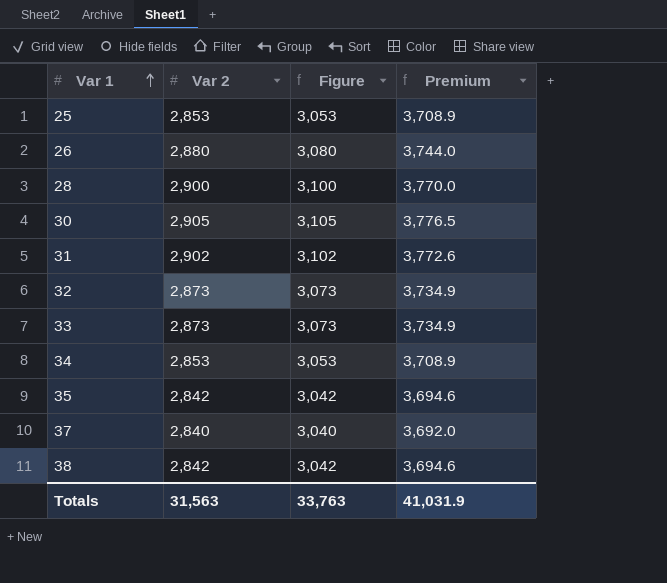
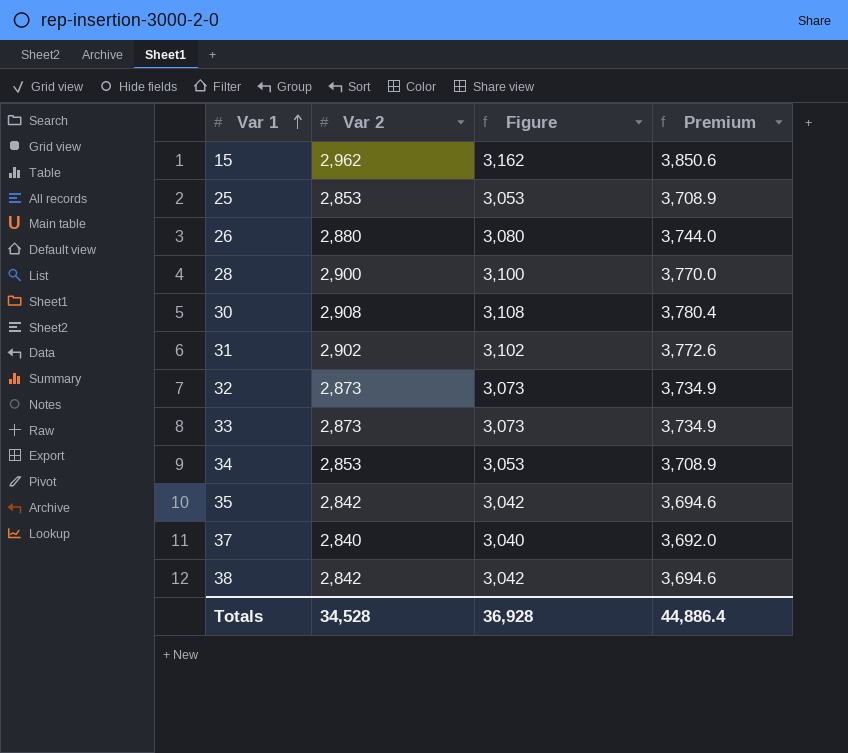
row 15: none -> 2,962 | 3,162 | 3,850.6
30 | Var 2: 2,905 -> 2,908
30 | Figure: 3,105 -> 3,108
30 | Premium: 3,776.5 -> 3,780.4
Totals | Var 2: 31,563 -> 34,528
Totals | Figure: 33,763 -> 36,928
Totals | Premium: 41,031.9 -> 44,886.4

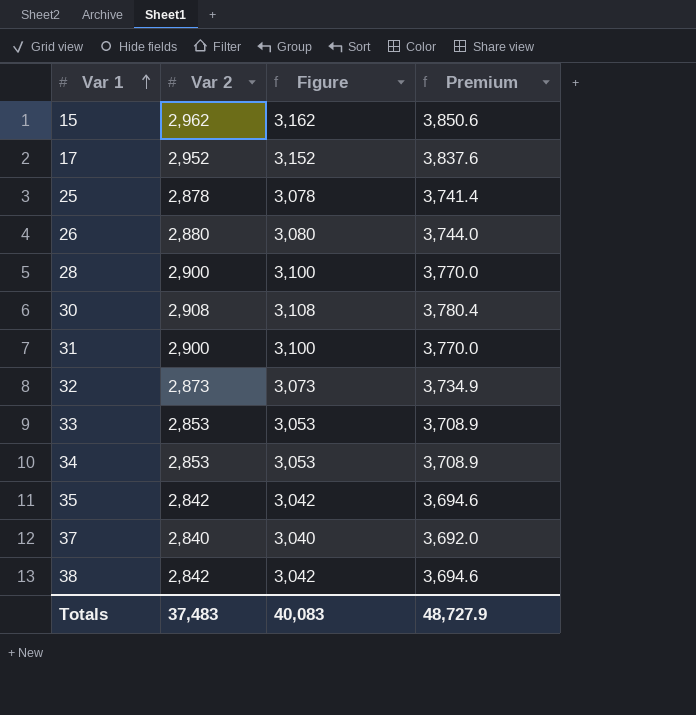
row 17: none -> 2,952 | 3,152 | 3,837.6
25 | Var 2: 2,853 -> 2,878
25 | Figure: 3,053 -> 3,078
25 | Premium: 3,708.9 -> 3,741.4
31 | Var 2: 2,902 -> 2,900
31 | Figure: 3,102 -> 3,100
31 | Premium: 3,772.6 -> 3,770.0
33 | Var 2: 2,873 -> 2,853
33 | Figure: 3,073 -> 3,053
33 | Premium: 3,734.9 -> 3,708.9
Totals | Var 2: 34,528 -> 37,483
Totals | Figure: 36,928 -> 40,083
Totals | Premium: 44,886.4 -> 48,727.9

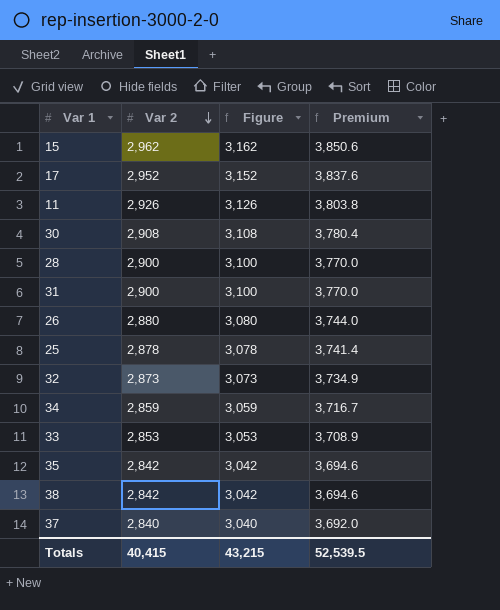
row order: Var 1 ascending -> Var 2 descending
row 11: none -> 2,926 | 3,126 | 3,803.8
34 | Var 2: 2,853 -> 2,859
34 | Figure: 3,053 -> 3,059
34 | Premium: 3,708.9 -> 3,716.7
Totals | Var 2: 37,483 -> 40,415
Totals | Figure: 40,083 -> 43,215
Totals | Premium: 48,727.9 -> 52,539.5

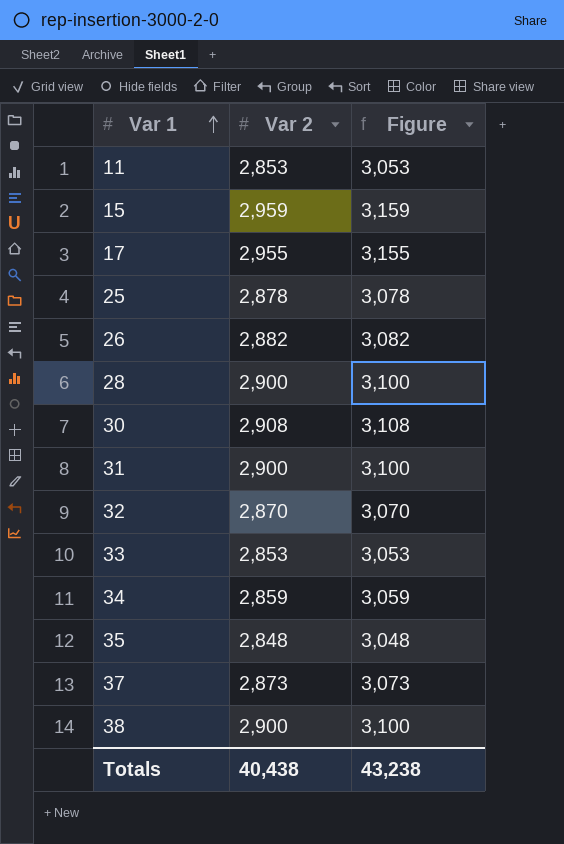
row order: Var 2 descending -> Var 1 ascending
column Premium | formula: [Var 2] * 1.3 -> none
11 | Var 2: 2,926 -> 2,853
11 | Figure: 3,126 -> 3,053
15 | Var 2: 2,962 -> 2,959
15 | Figure: 3,162 -> 3,159
17 | Var 2: 2,952 -> 2,955
17 | Figure: 3,152 -> 3,155
26 | Var 2: 2,880 -> 2,882
26 | Figure: 3,080 -> 3,082
32 | Var 2: 2,873 -> 2,870
32 | Figure: 3,073 -> 3,070
35 | Var 2: 2,842 -> 2,848
35 | Figure: 3,042 -> 3,048
37 | Var 2: 2,840 -> 2,873
37 | Figure: 3,040 -> 3,073
38 | Var 2: 2,842 -> 2,900
38 | Figure: 3,042 -> 3,100
Totals | Var 2: 40,415 -> 40,438
Totals | Figure: 43,215 -> 43,238

